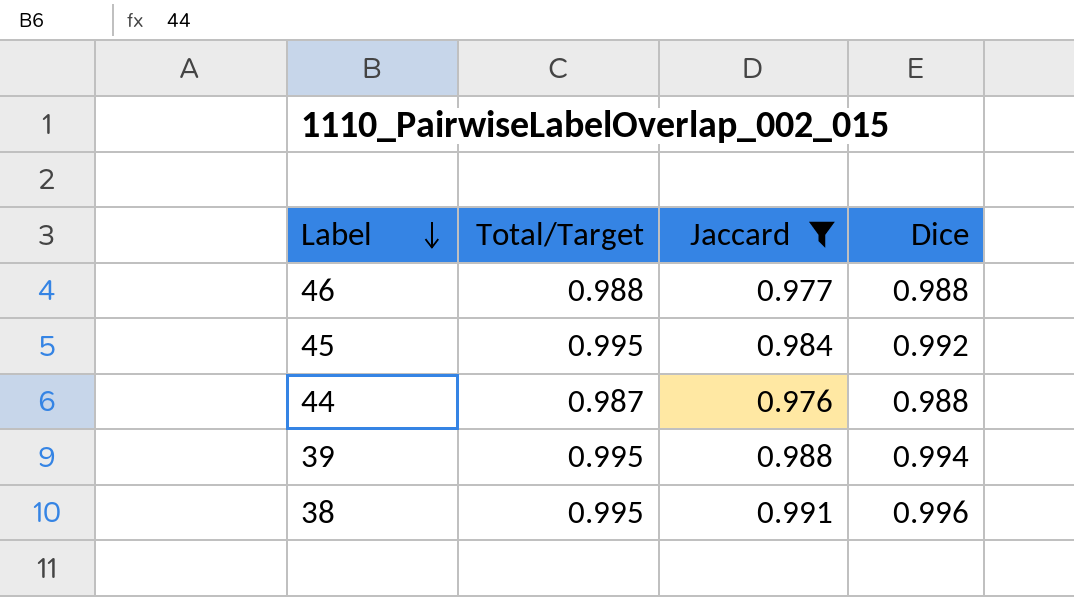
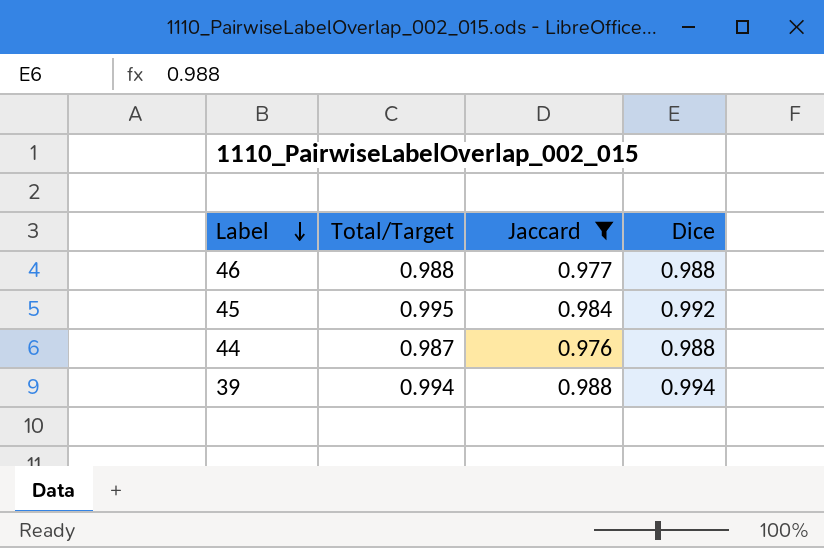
row 38: 0.995 | 0.991 | 0.996 -> none
39 | Total/Target: 0.995 -> 0.994

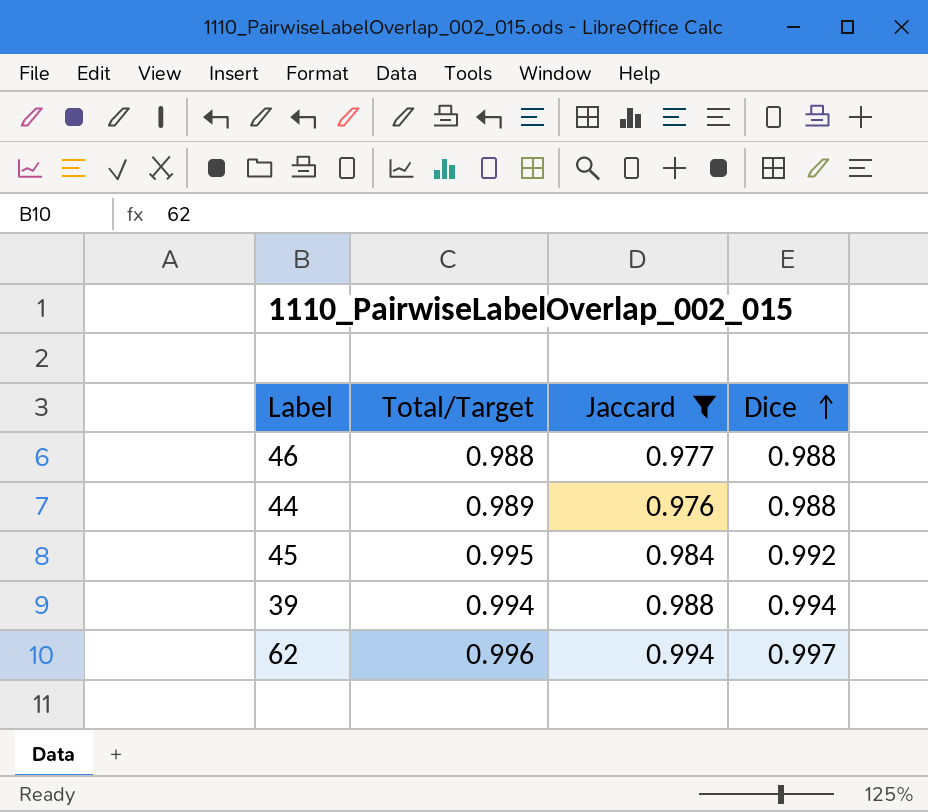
row order: Label descending -> Dice ascending
44 | Total/Target: 0.987 -> 0.989
row 62: none -> 0.996 | 0.994 | 0.997

